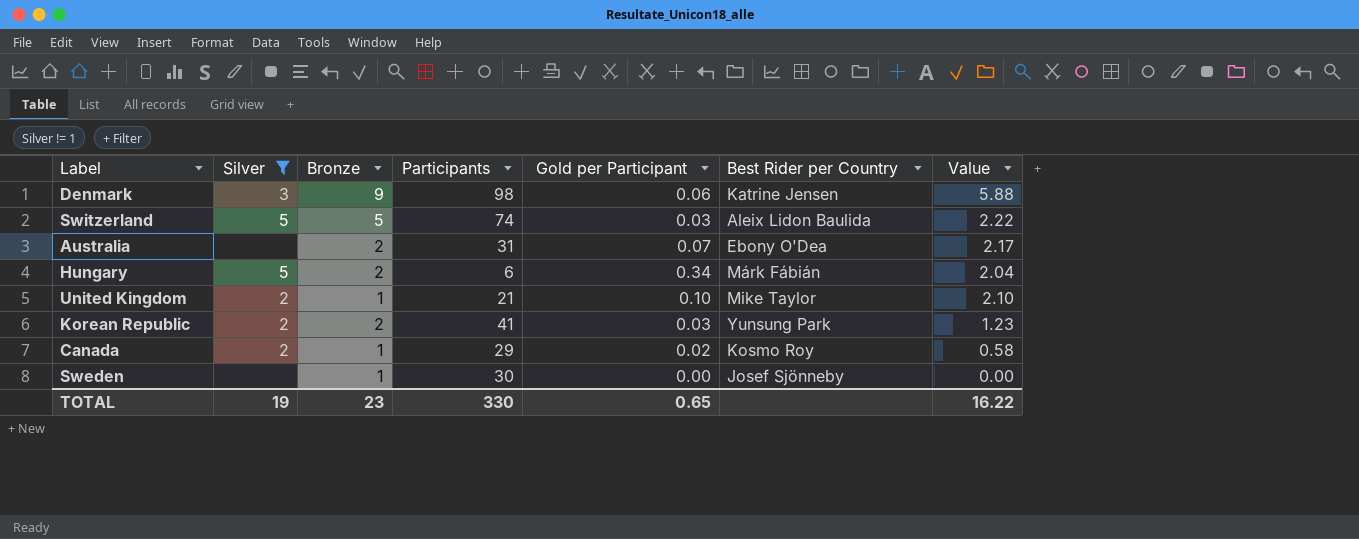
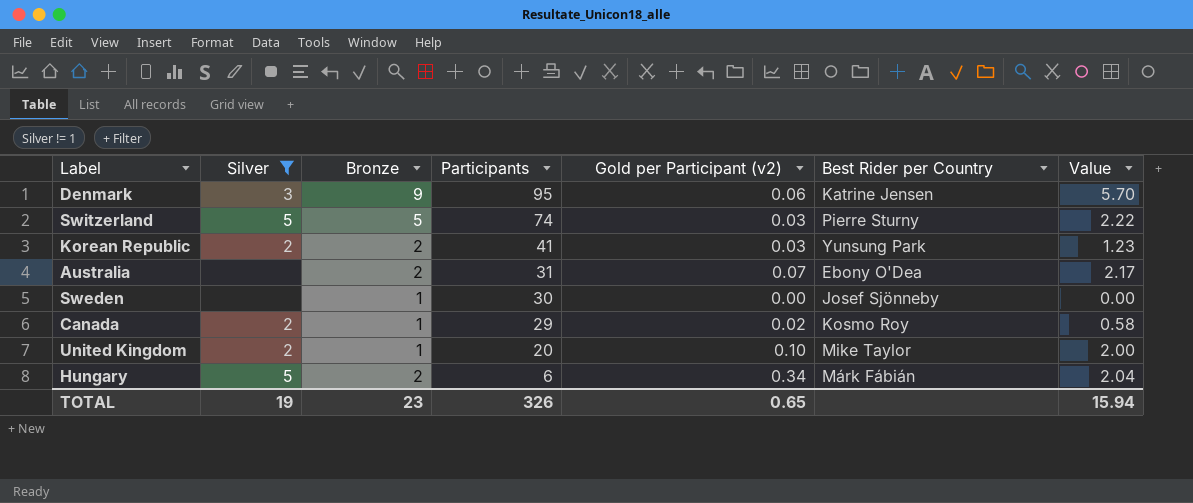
row order: none -> Participants descending
column name: Gold per Participant -> Gold per Participant (v2)
Denmark | Participants: 98 -> 95
Denmark | Value: 5.88 -> 5.70
Switzerland | Best Rider per Country: Aleix Lidon Baulida -> Pierre Sturny
United Kingdom | Participants: 21 -> 20
United Kingdom | Value: 2.10 -> 2.00
TOTAL | Participants: 330 -> 326
TOTAL | Value: 16.22 -> 15.94

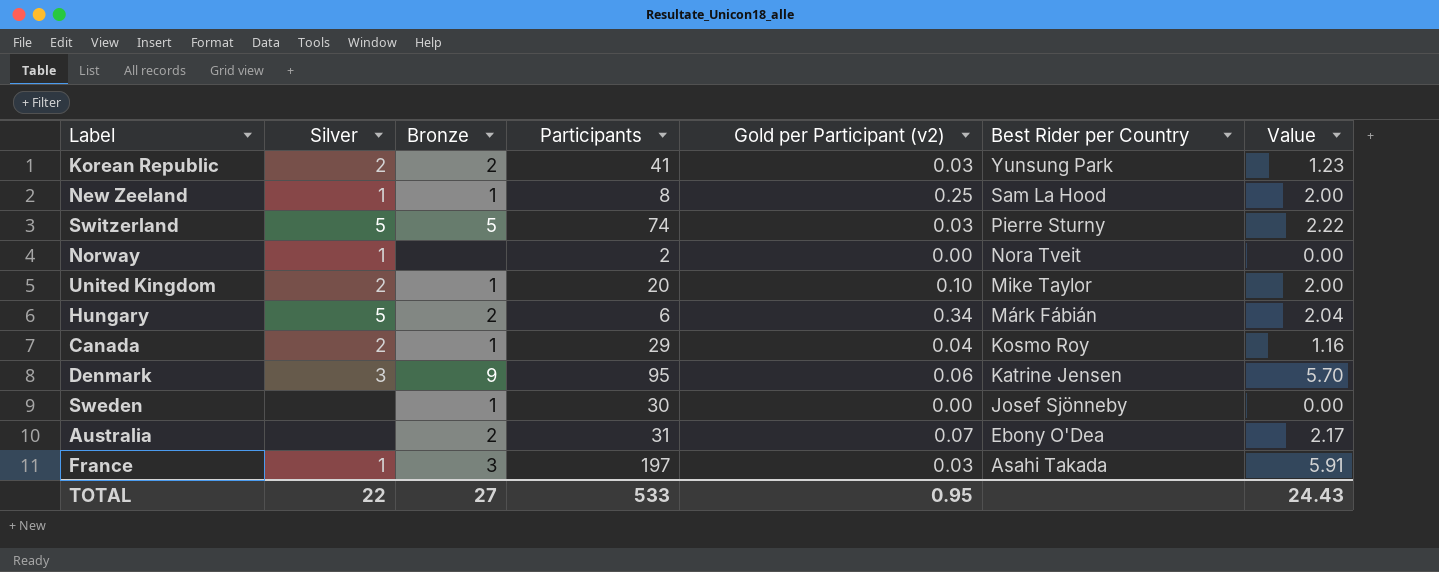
filter: Silver != 1 -> none
row order: Participants descending -> Best Rider per Country descending
Canada | Gold per Participant (v2): 0.02 -> 0.04
Canada | Value: 0.58 -> 1.16
TOTAL | Silver: 19 -> 22
TOTAL | Bronze: 23 -> 27
TOTAL | Participants: 326 -> 533
TOTAL | Gold per Participant (v2): 0.65 -> 0.95
TOTAL | Value: 15.94 -> 24.43

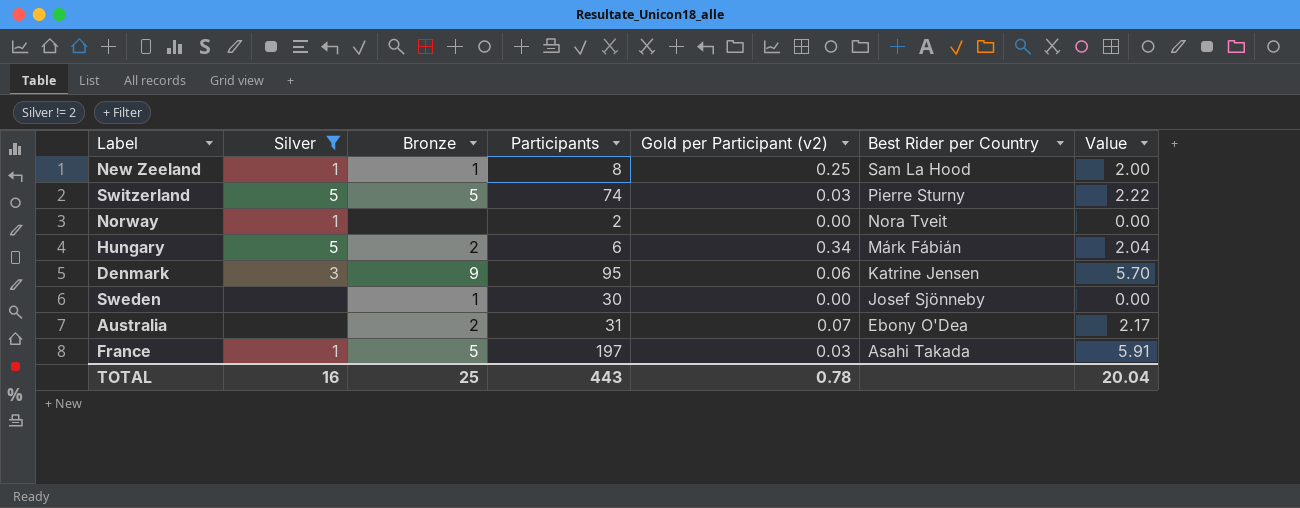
filter: none -> Silver != 2
France | Bronze: 3 -> 5
TOTAL | Silver: 22 -> 16
TOTAL | Bronze: 27 -> 25
TOTAL | Participants: 533 -> 443
TOTAL | Gold per Participant (v2): 0.95 -> 0.78
TOTAL | Value: 24.43 -> 20.04

